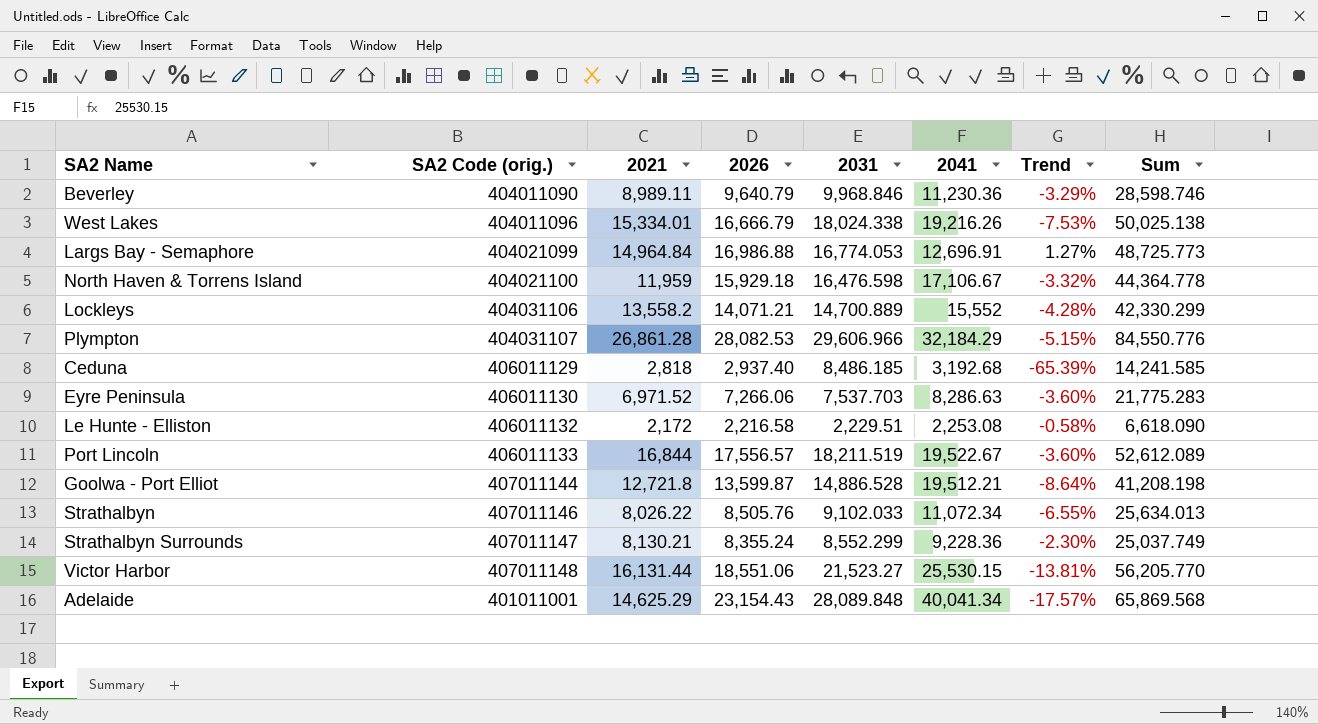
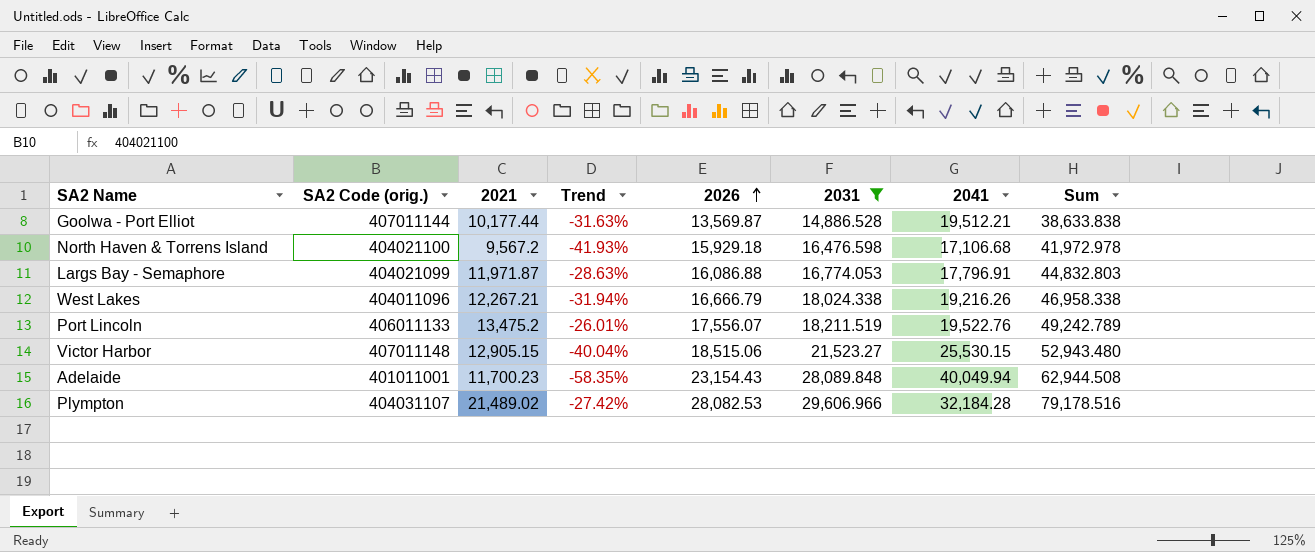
filter: none -> 2031 >= 14,886.528
row order: none -> 2026 ascending
column Trend | formula: ([2026] - [2031]) / [2031] -> ([2021] - [2031]) / [2031]
column Trend | position: 7 -> 4
Goolwa - Port Elliot | 2021: 12,721.8 -> 10,177.44
Goolwa - Port Elliot | 2026: 13,599.87 -> 13,569.87
Goolwa - Port Elliot | Sum: 41,208.198 -> 38,633.838
North Haven & Torrens Island | 2021: 11,959 -> 9,567.2
North Haven & Torrens Island | 2041: 17,106.67 -> 17,106.68
North Haven & Torrens Island | Sum: 44,364.778 -> 41,972.978
Largs Bay - Semaphore | 2021: 14,964.84 -> 11,971.87
Largs Bay - Semaphore | 2026: 16,986.88 -> 16,086.88
Largs Bay - Semaphore | 2041: 12,696.91 -> 17,796.91
Largs Bay - Semaphore | Sum: 48,725.773 -> 44,832.803
West Lakes | 2021: 15,334.01 -> 12,267.21
West Lakes | Sum: 50,025.138 -> 46,958.338
Port Lincoln | 2021: 16,844 -> 13,475.2
Port Lincoln | 2026: 17,556.57 -> 17,556.07
Port Lincoln | 2041: 19,522.67 -> 19,522.76
Port Lincoln | Sum: 52,612.089 -> 49,242.789
Victor Harbor | 2021: 16,131.44 -> 12,905.15
Victor Harbor | 2026: 18,551.06 -> 18,515.06
Victor Harbor | Sum: 56,205.770 -> 52,943.480
Adelaide | 2021: 14,625.29 -> 11,700.23
Adelaide | 2041: 40,041.34 -> 40,049.94
Adelaide | Sum: 65,869.568 -> 62,944.508
Plympton | 2021: 26,861.28 -> 21,489.02
Plympton | 2041: 32,184.29 -> 32,184.28
Plympton | Sum: 84,550.776 -> 79,178.516

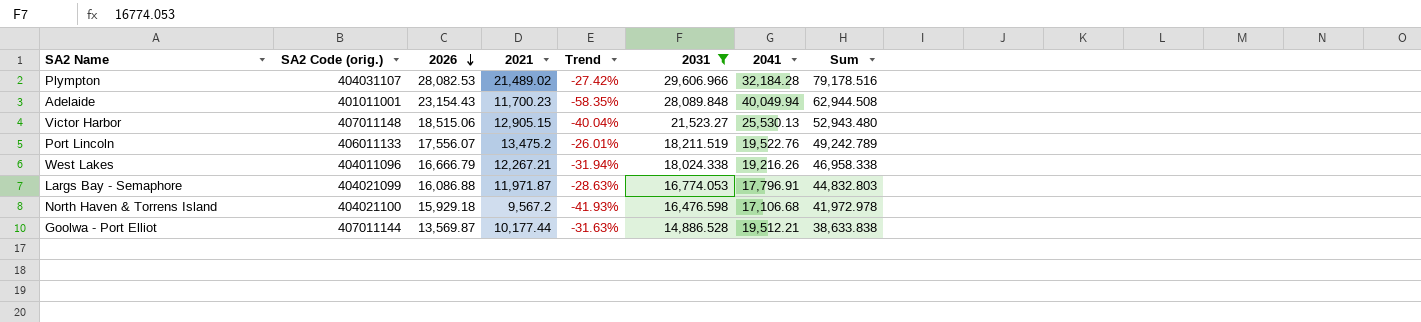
row order: 2026 ascending -> 2026 descending
column 2026 | position: 5 -> 3
Victor Harbor | 2041: 25,530.15 -> 25,530.13

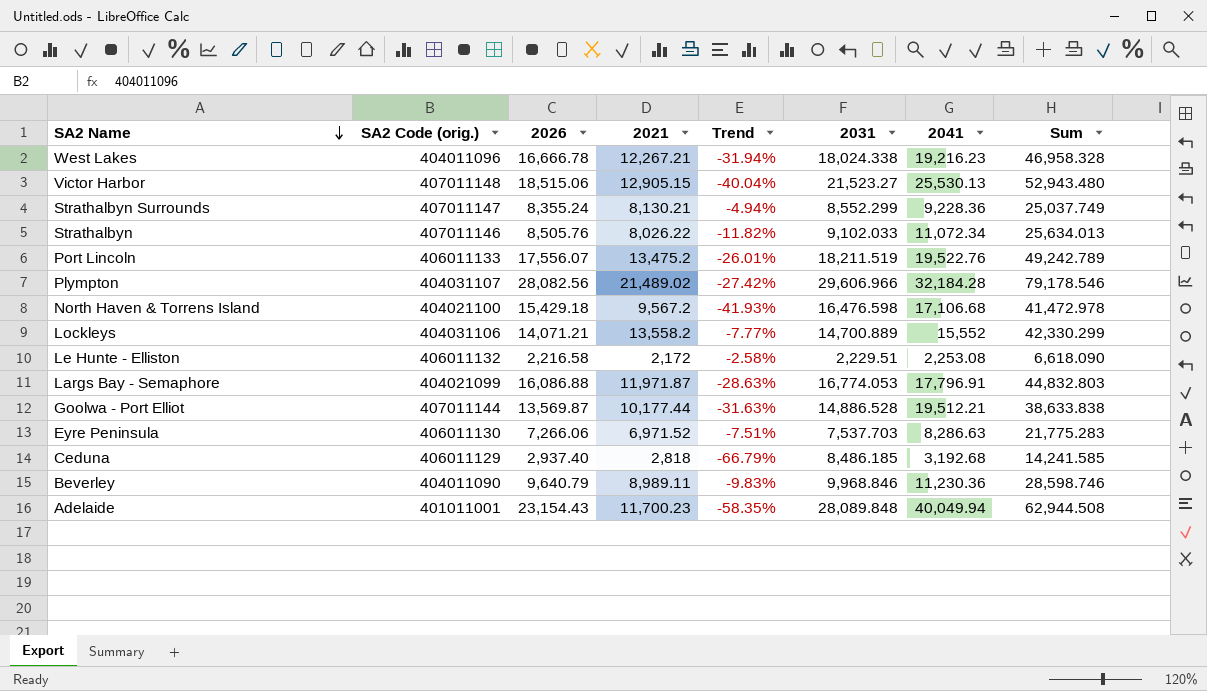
filter: 2031 >= 14,886.528 -> none
row order: 2026 descending -> SA2 Name descending
West Lakes | 2026: 16,666.79 -> 16,666.78
West Lakes | 2041: 19,216.26 -> 19,216.23
West Lakes | Sum: 46,958.338 -> 46,958.328
Plympton | 2026: 28,082.53 -> 28,082.56
Plympton | Sum: 79,178.516 -> 79,178.546
North Haven & Torrens Island | 2026: 15,929.18 -> 15,429.18
North Haven & Torrens Island | Sum: 41,972.978 -> 41,472.978

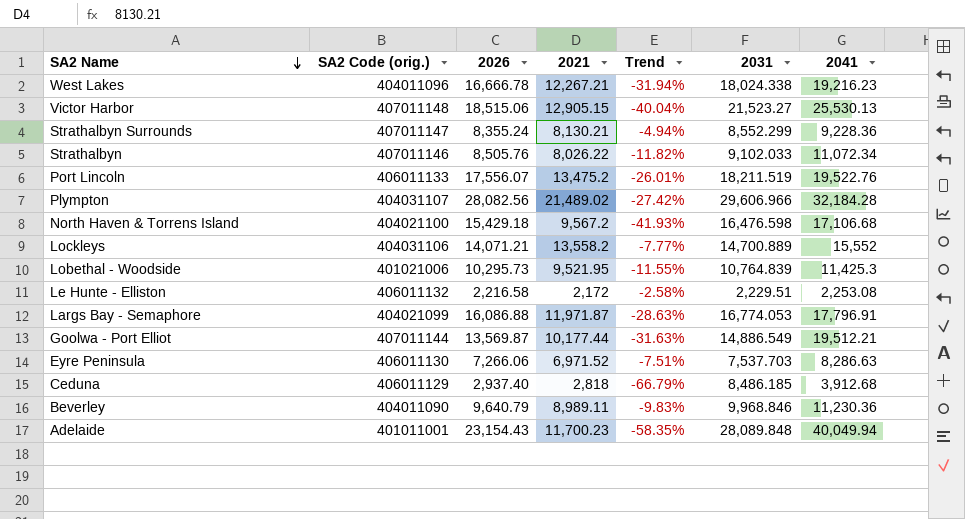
column Sum | formula: [2026] + [2021] + [2031] -> none
row Lobethal - Woodside: none -> 401021006 | 10,295.73 | 9,521.95 | -11.55% | 10,764.839 | 11,425.3
Goolwa - Port Elliot | 2031: 14,886.528 -> 14,886.549
Ceduna | 2041: 3,192.68 -> 3,912.68

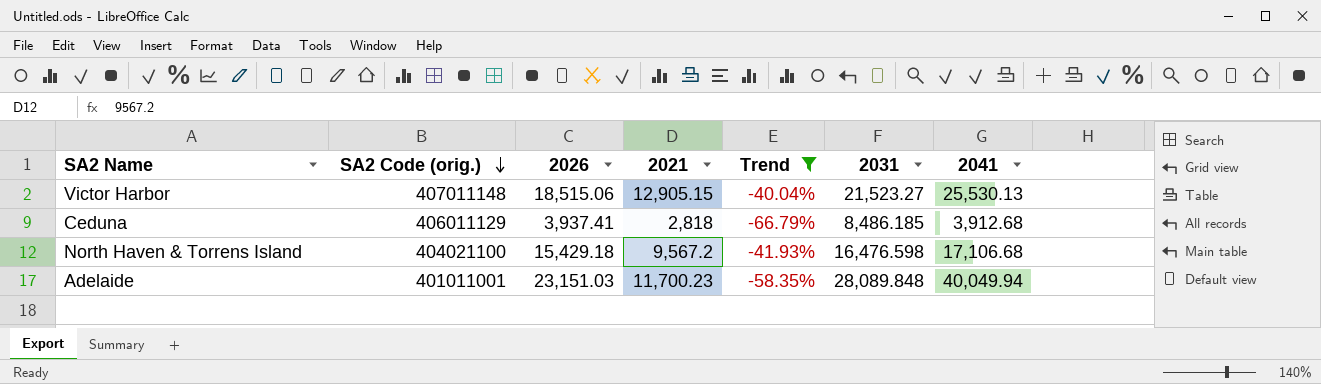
filter: none -> Trend <= -40.04%
row order: SA2 Name descending -> SA2 Code (orig.) descending
Ceduna | 2026: 2,937.40 -> 3,937.41
Adelaide | 2026: 23,154.43 -> 23,151.03

